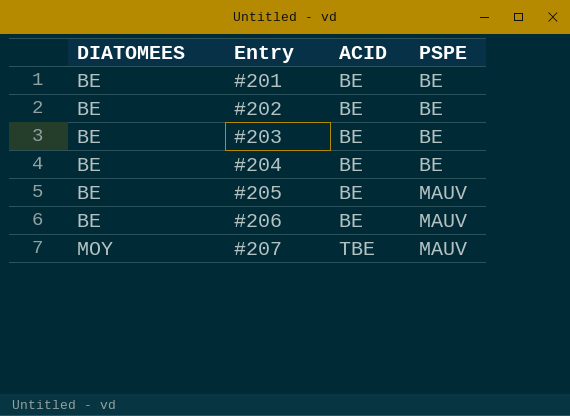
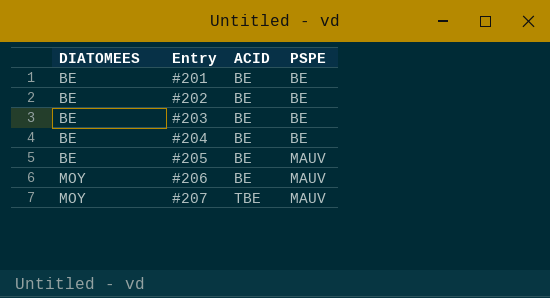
#206 | DIATOMEES: BE -> MOY

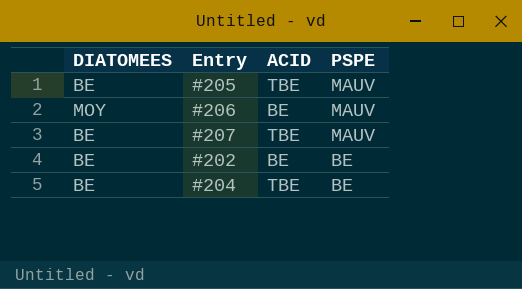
row order: DIATOMEES ascending -> PSPE descending
row #201: BE | BE | BE -> none
row #203: BE | BE | BE -> none
#205 | ACID: BE -> TBE
#207 | DIATOMEES: MOY -> BE
#204 | ACID: BE -> TBE

